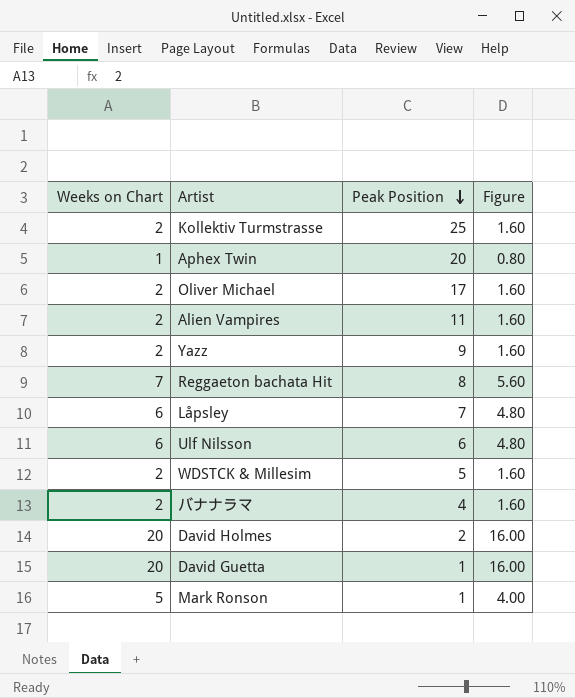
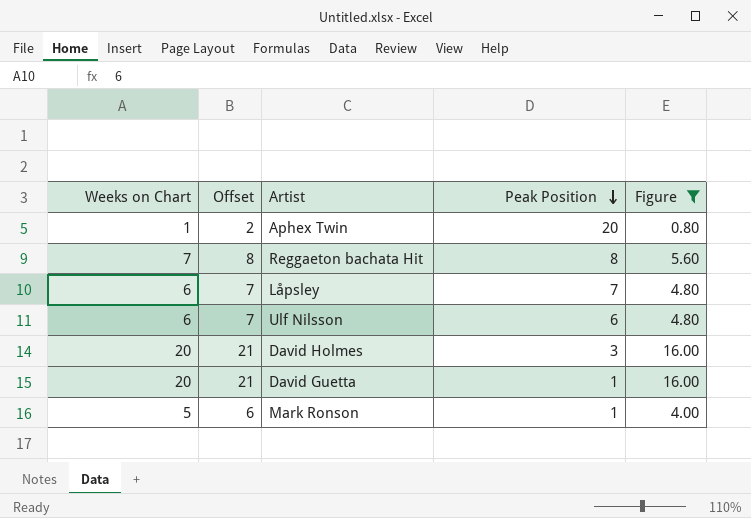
filter: none -> Figure != 1.60
column Offset | formula: none -> [Weeks on Chart] + 1
David Holmes | Peak Position: 2 -> 3

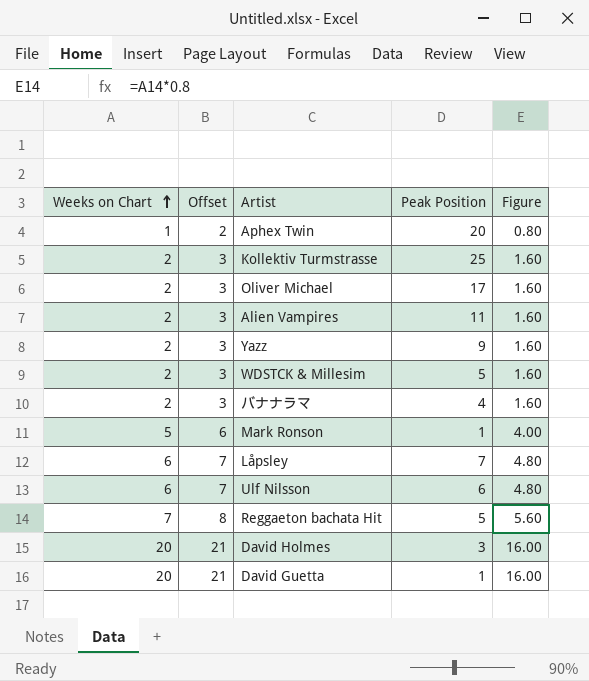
filter: Figure != 1.60 -> none
row order: Peak Position descending -> Weeks on Chart ascending
Reggaeton bachata Hit | Peak Position: 8 -> 5

